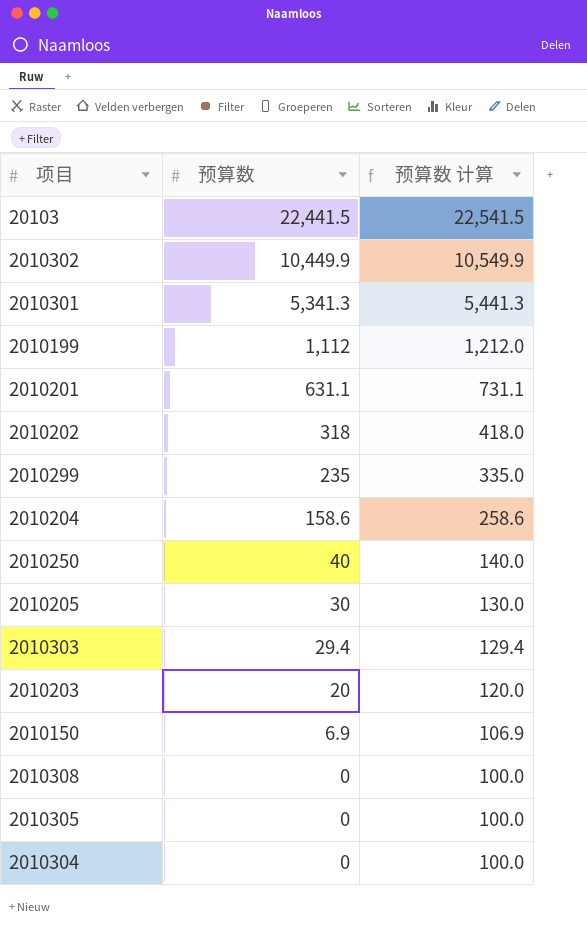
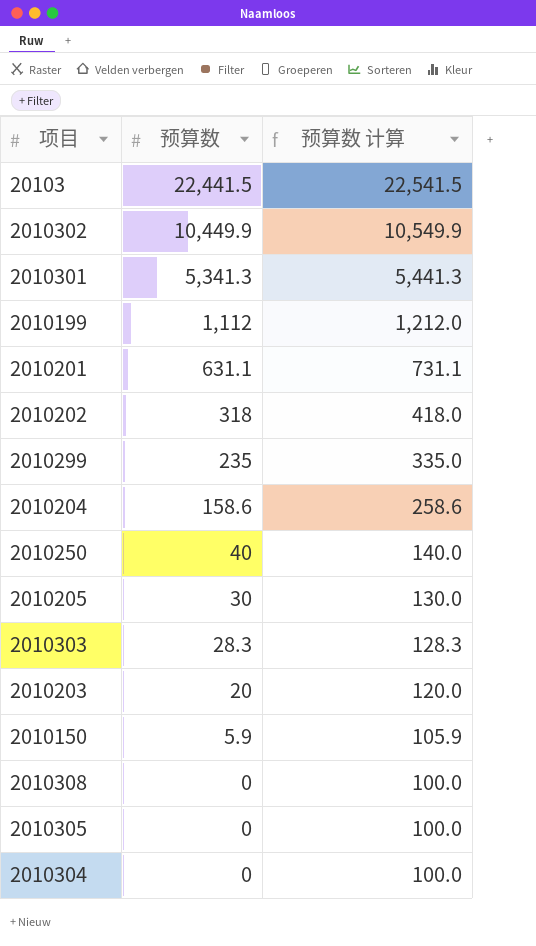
2010303 | 预算数: 29.4 -> 28.3
2010303 | 预算数 计算: 129.4 -> 128.3
2010150 | 预算数: 6.9 -> 5.9
2010150 | 预算数 计算: 106.9 -> 105.9

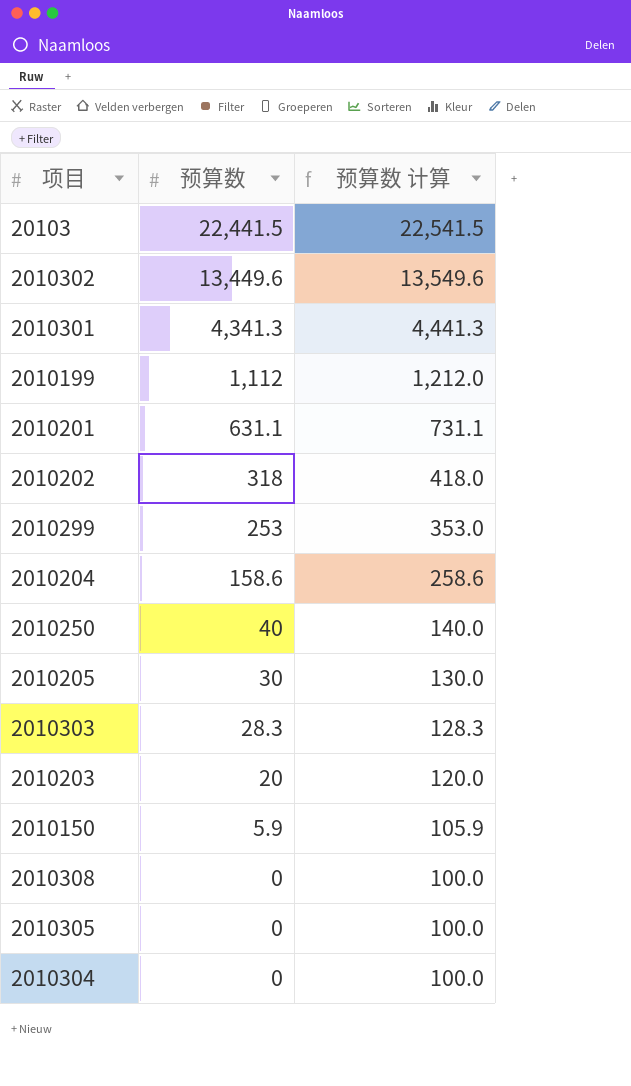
2010302 | 预算数: 10,449.9 -> 13,449.6
2010302 | 预算数 计算: 10,549.9 -> 13,549.6
2010301 | 预算数: 5,341.3 -> 4,341.3
2010301 | 预算数 计算: 5,441.3 -> 4,441.3
2010299 | 预算数: 235 -> 253
2010299 | 预算数 计算: 335.0 -> 353.0

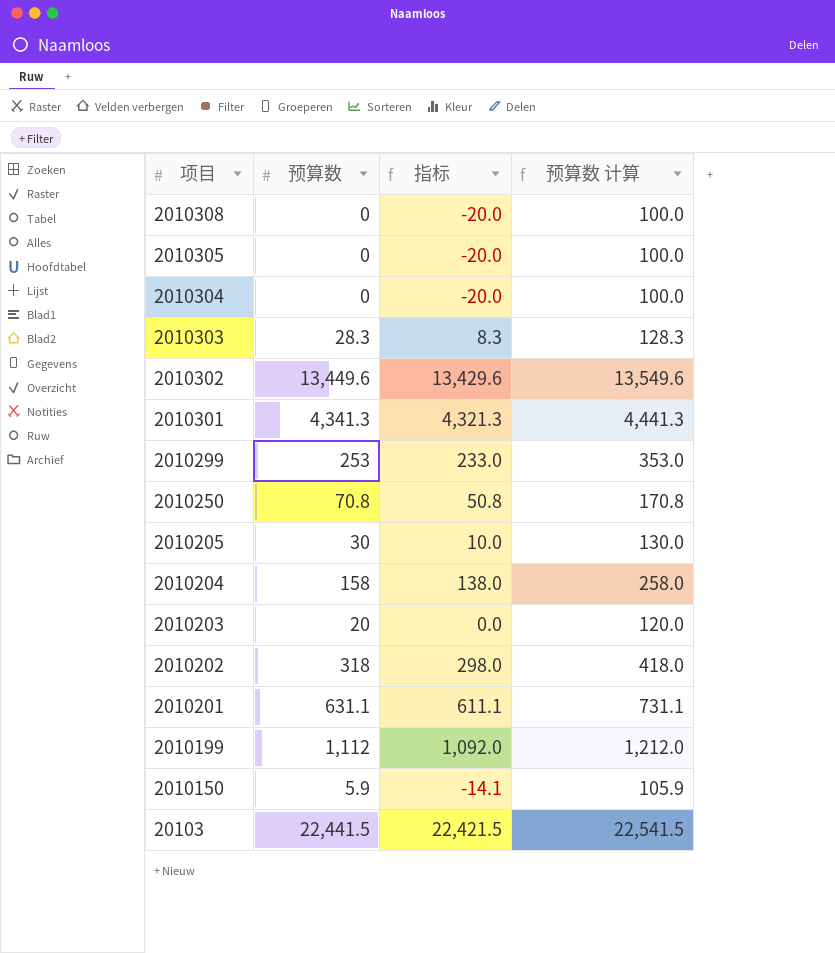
row order: 预算数 descending -> 项目 descending
column 指标 | formula: none -> [预算数] - 20
2010250 | 预算数: 40 -> 70.8
2010250 | 预算数 计算: 140.0 -> 170.8
2010204 | 预算数: 158.6 -> 158
2010204 | 预算数 计算: 258.6 -> 258.0

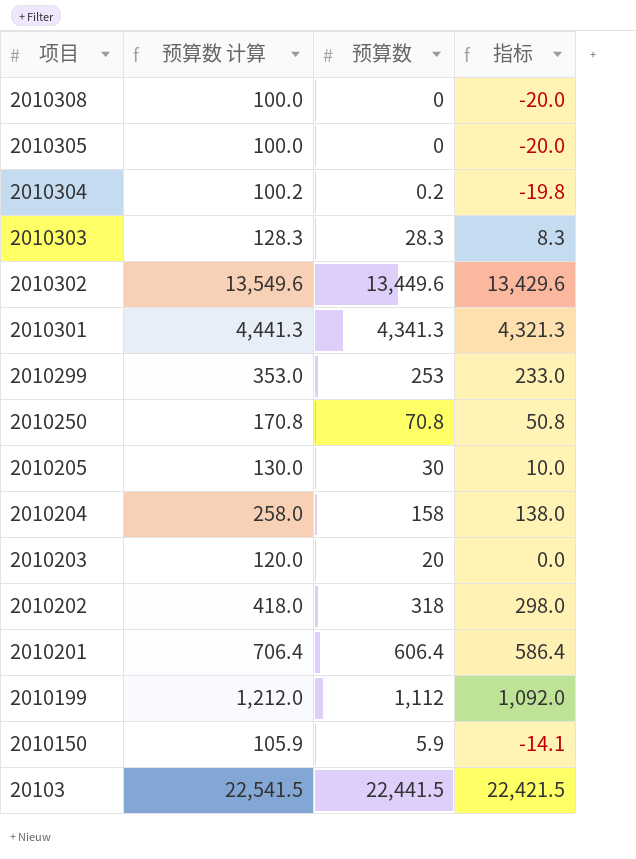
column 预算数 计算 | position: 4 -> 2
2010304 | 预算数 计算: 100.0 -> 100.2
2010304 | 预算数: 0 -> 0.2
2010304 | 指标: -20.0 -> -19.8
2010201 | 预算数 计算: 731.1 -> 706.4
2010201 | 预算数: 631.1 -> 606.4
2010201 | 指标: 611.1 -> 586.4

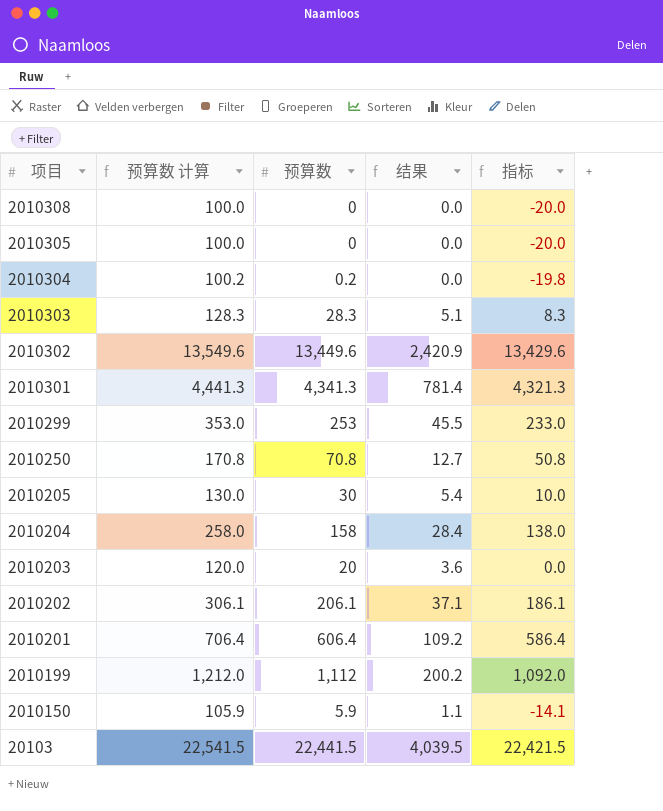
column 结果 | formula: none -> [预算数] * 0.18
2010202 | 预算数 计算: 418.0 -> 306.1
2010202 | 预算数: 318 -> 206.1
2010202 | 指标: 298.0 -> 186.1

